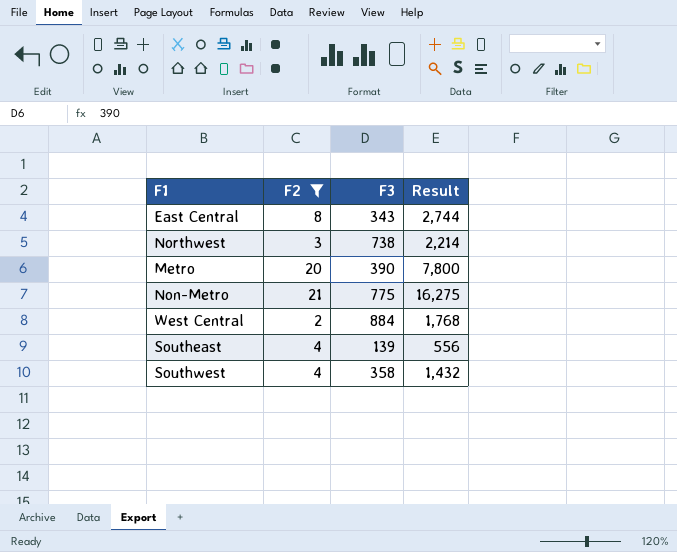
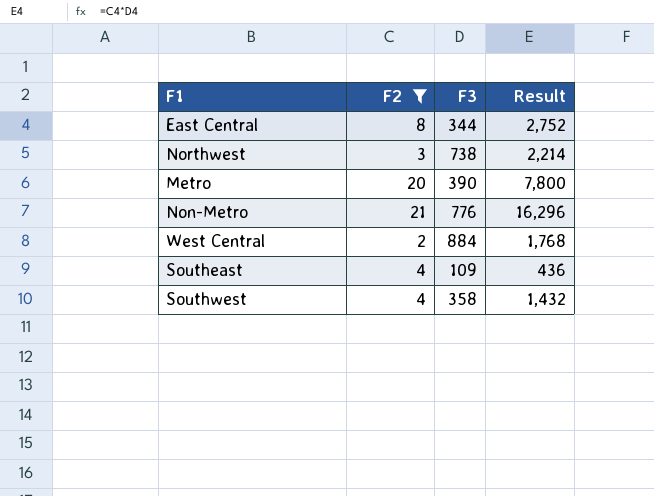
East Central | F3: 343 -> 344
East Central | Result: 2,744 -> 2,752
Non-Metro | F3: 775 -> 776
Non-Metro | Result: 16,275 -> 16,296
Southeast | F3: 139 -> 109
Southeast | Result: 556 -> 436

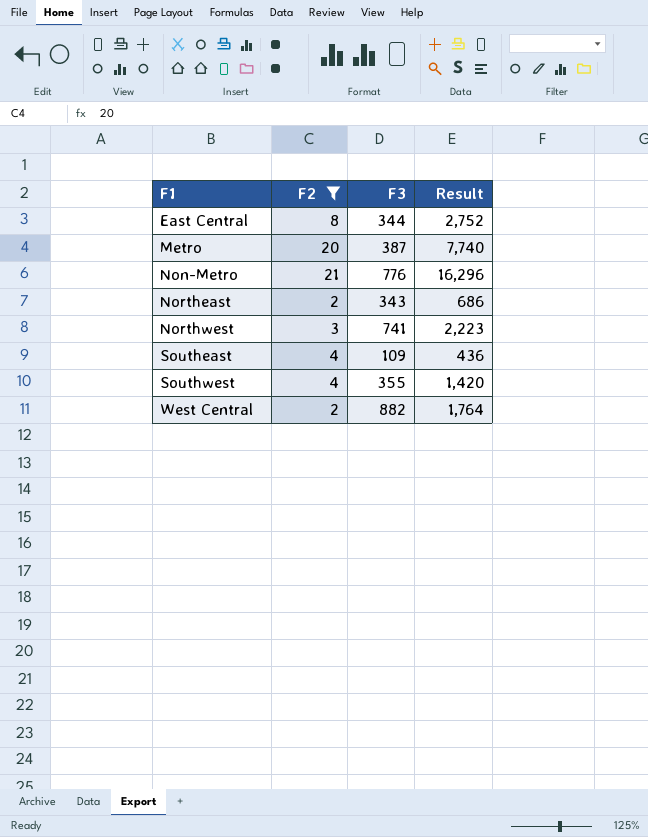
row order: none -> F1 ascending
Metro | F3: 390 -> 387
Metro | Result: 7,800 -> 7,740
row Northeast: none -> 2 | 343 | 686
Northwest | F3: 738 -> 741
Northwest | Result: 2,214 -> 2,223
Southwest | F3: 358 -> 355
Southwest | Result: 1,432 -> 1,420
West Central | F3: 884 -> 882
West Central | Result: 1,768 -> 1,764

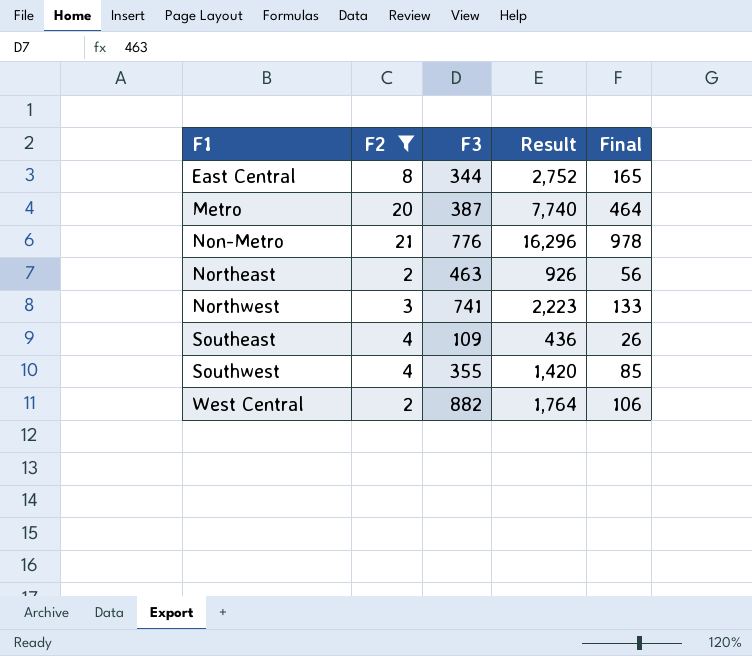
column Final | formula: none -> [Result] * 0.06
Northeast | F3: 343 -> 463
Northeast | Result: 686 -> 926

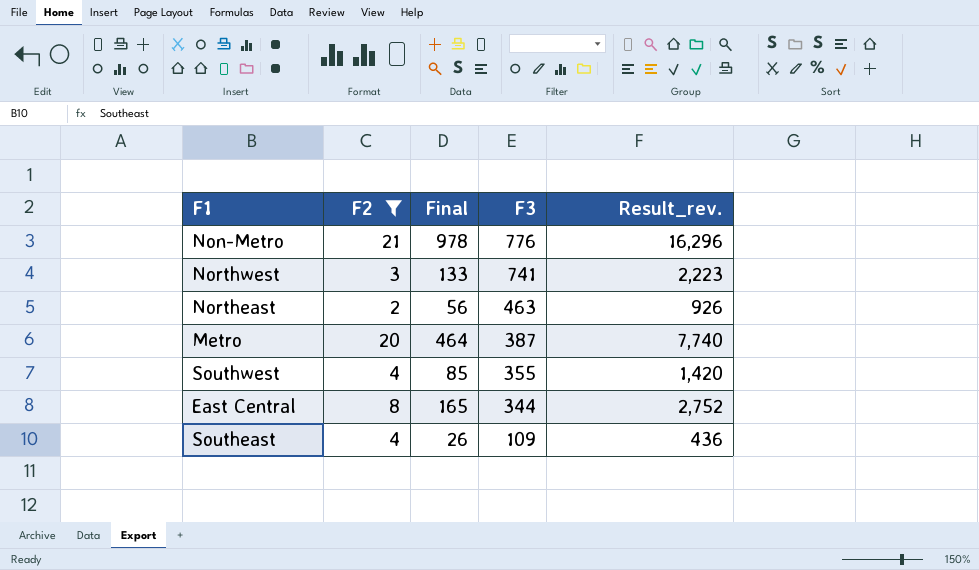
row order: F1 ascending -> F3 descending
column Final | position: 5 -> 3
column name: Result -> Result_rev.
row West Central: 2 | 882 | 1,764 | 106 -> none

